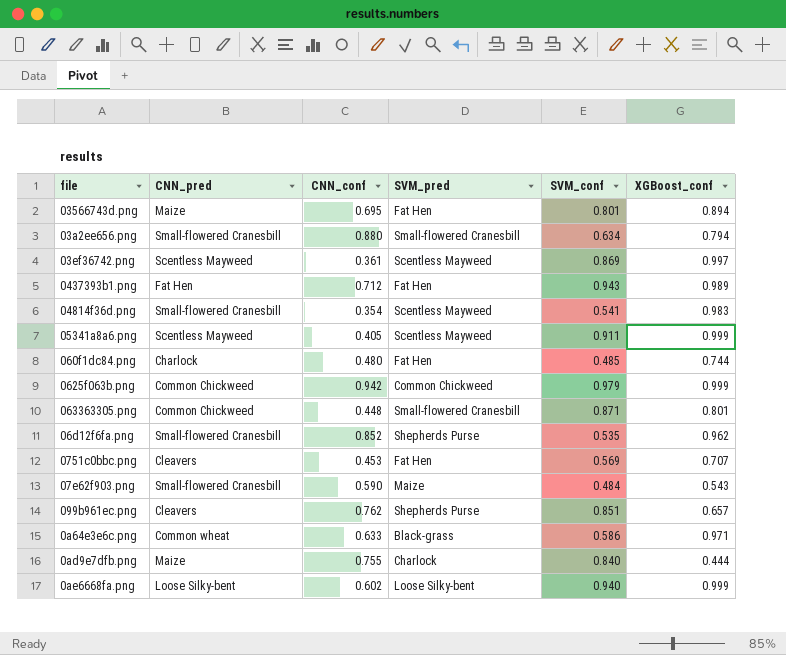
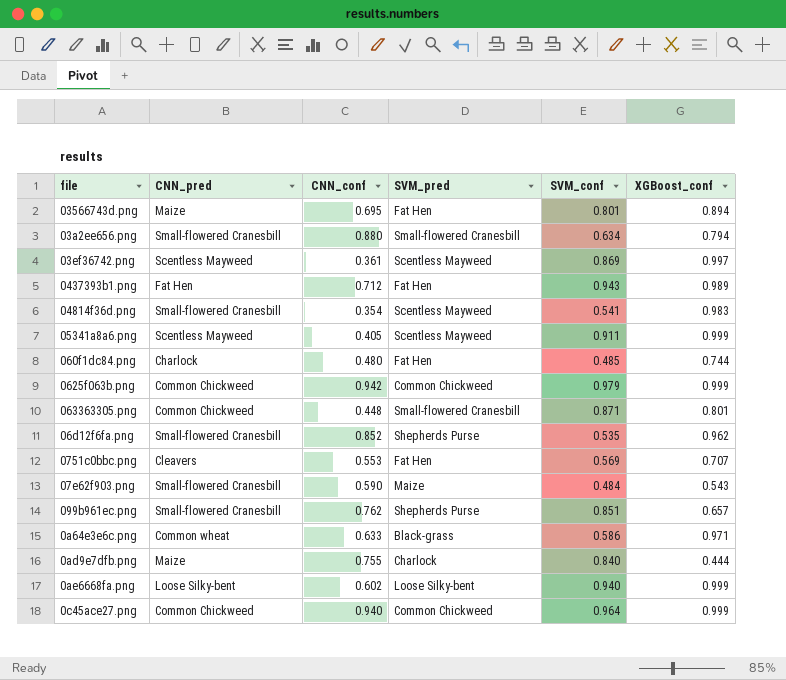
0751c0bbc.png | CNN_conf: 0.453 -> 0.553
099b961ec.png | CNN_pred: Cleavers -> Small-flowered Cranesbill
row 0c45ace27.png: none -> Common Chickweed | 0.940 | Common Chickweed | 0.964 | 0.999

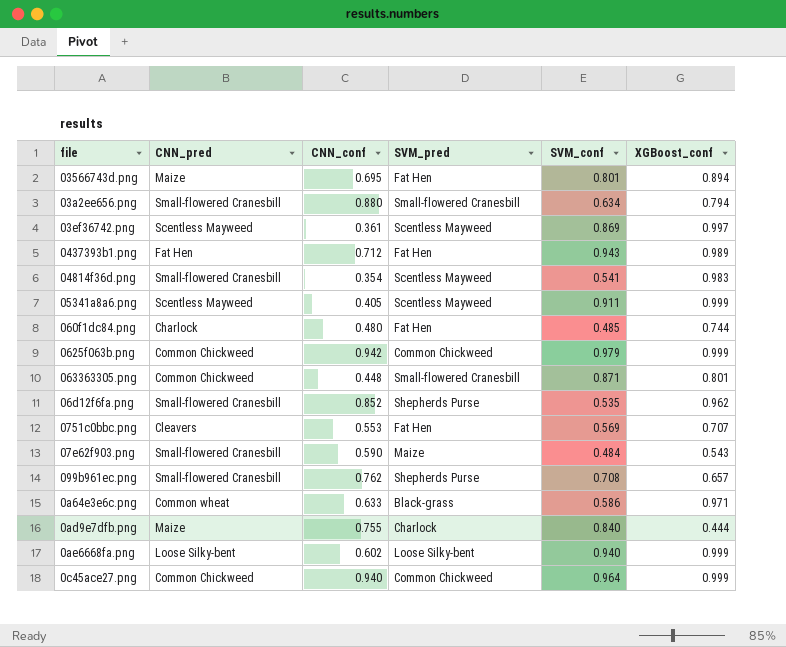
099b961ec.png | SVM_conf: 0.851 -> 0.708

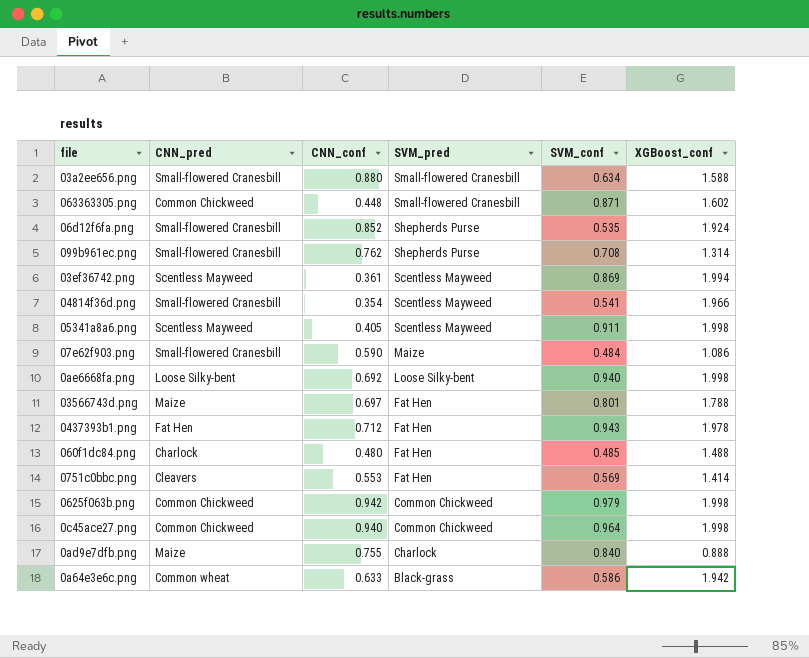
row order: none -> SVM_pred descending
03a2ee656.png | XGBoost_conf: 0.794 -> 1.588
063363305.png | XGBoost_conf: 0.801 -> 1.602
06d12f6fa.png | XGBoost_conf: 0.962 -> 1.924
099b961ec.png | XGBoost_conf: 0.657 -> 1.314
03ef36742.png | XGBoost_conf: 0.997 -> 1.994
04814f36d.png | XGBoost_conf: 0.983 -> 1.966
05341a8a6.png | XGBoost_conf: 0.999 -> 1.998
07e62f903.png | XGBoost_conf: 0.543 -> 1.086
0ae6668fa.png | CNN_conf: 0.602 -> 0.692
0ae6668fa.png | XGBoost_conf: 0.999 -> 1.998
03566743d.png | CNN_conf: 0.695 -> 0.697
03566743d.png | XGBoost_conf: 0.894 -> 1.788
0437393b1.png | XGBoost_conf: 0.989 -> 1.978
060f1dc84.png | XGBoost_conf: 0.744 -> 1.488
0751c0bbc.png | XGBoost_conf: 0.707 -> 1.414
0625f063b.png | XGBoost_conf: 0.999 -> 1.998
0c45ace27.png | XGBoost_conf: 0.999 -> 1.998
0ad9e7dfb.png | XGBoost_conf: 0.444 -> 0.888
0a64e3e6c.png | XGBoost_conf: 0.971 -> 1.942

